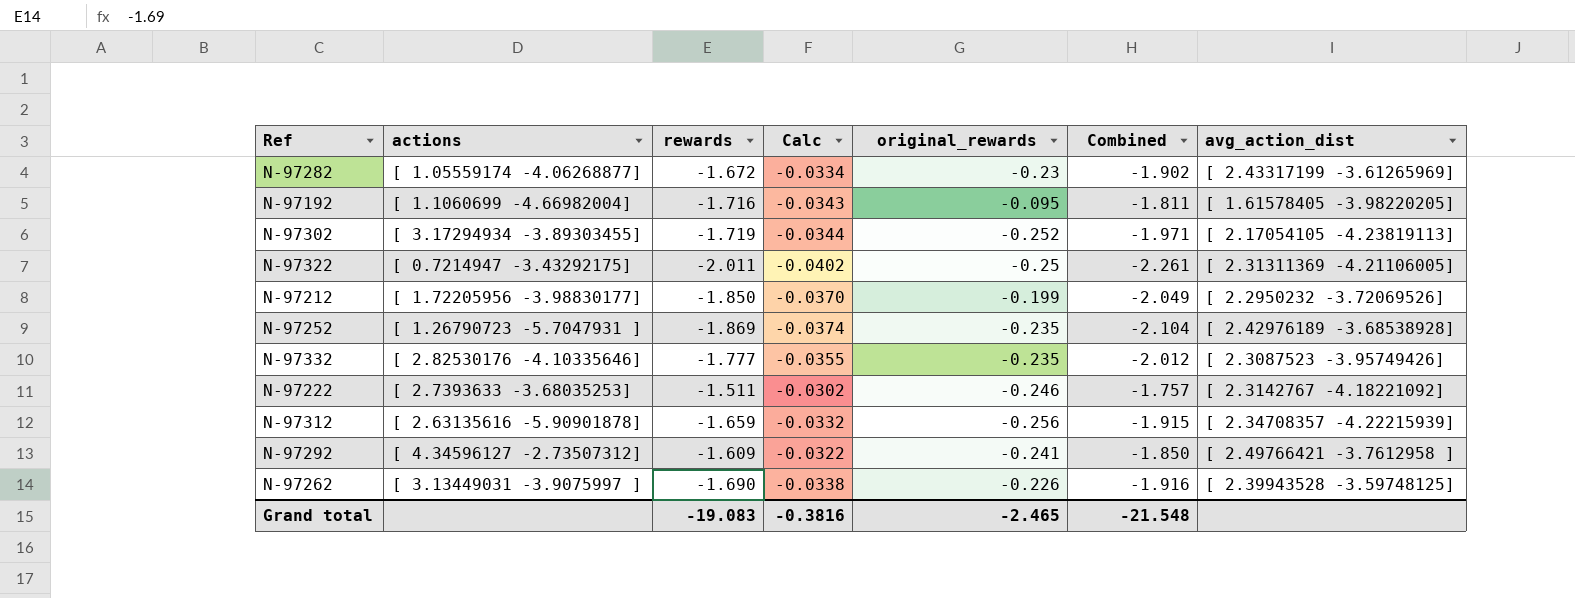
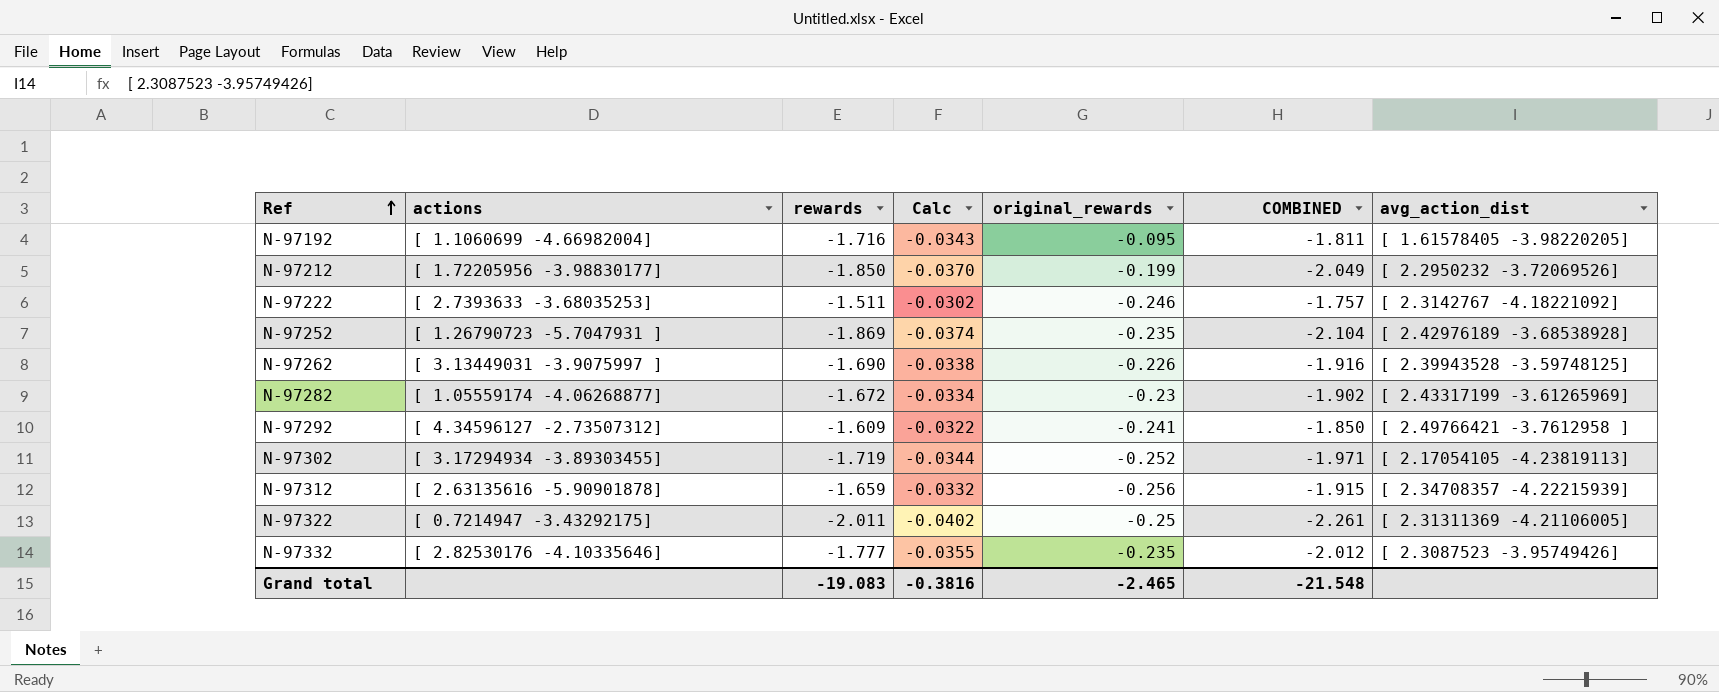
row order: none -> Ref ascending
column name: Combined -> COMBINED

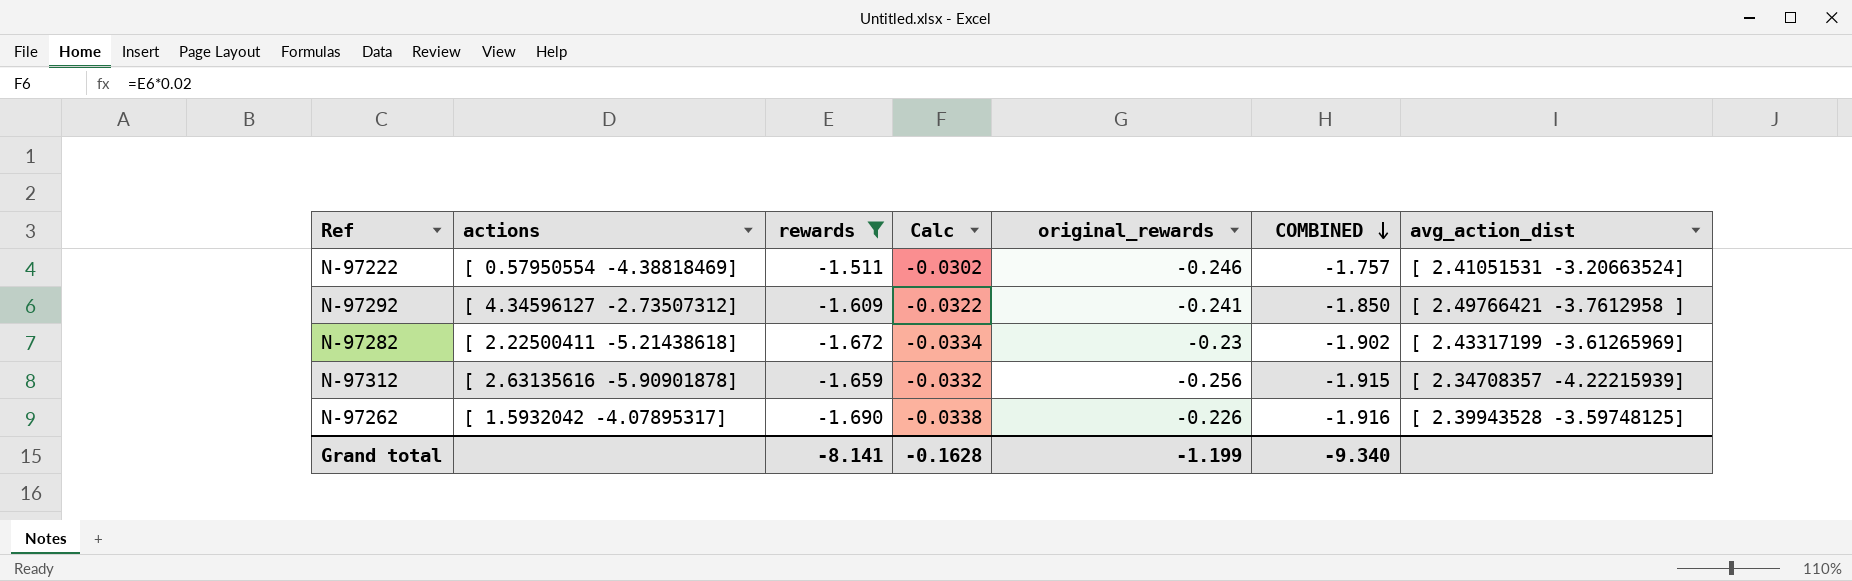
filter: none -> rewards >= -1.690
row order: Ref ascending -> COMBINED descending
N-97222 | actions: [ 2.7393633 -3.68035253] -> [ 0.57950554 -4.38818469]
N-97222 | avg_action_dist: [ 2.3142767 -4.18221092] -> [ 2.41051531 -3.20663524]
N-97282 | actions: [ 1.05559174 -4.06268877] -> [ 2.22500411 -5.21438618]
N-97262 | actions: [ 3.13449031 -3.9075997 ] -> [ 1.5932042 -4.07895317]
Grand total | rewards: -19.083 -> -8.141
Grand total | Calc: -0.3816 -> -0.1628
Grand total | original_rewards: -2.465 -> -1.199
Grand total | COMBINED: -21.548 -> -9.340

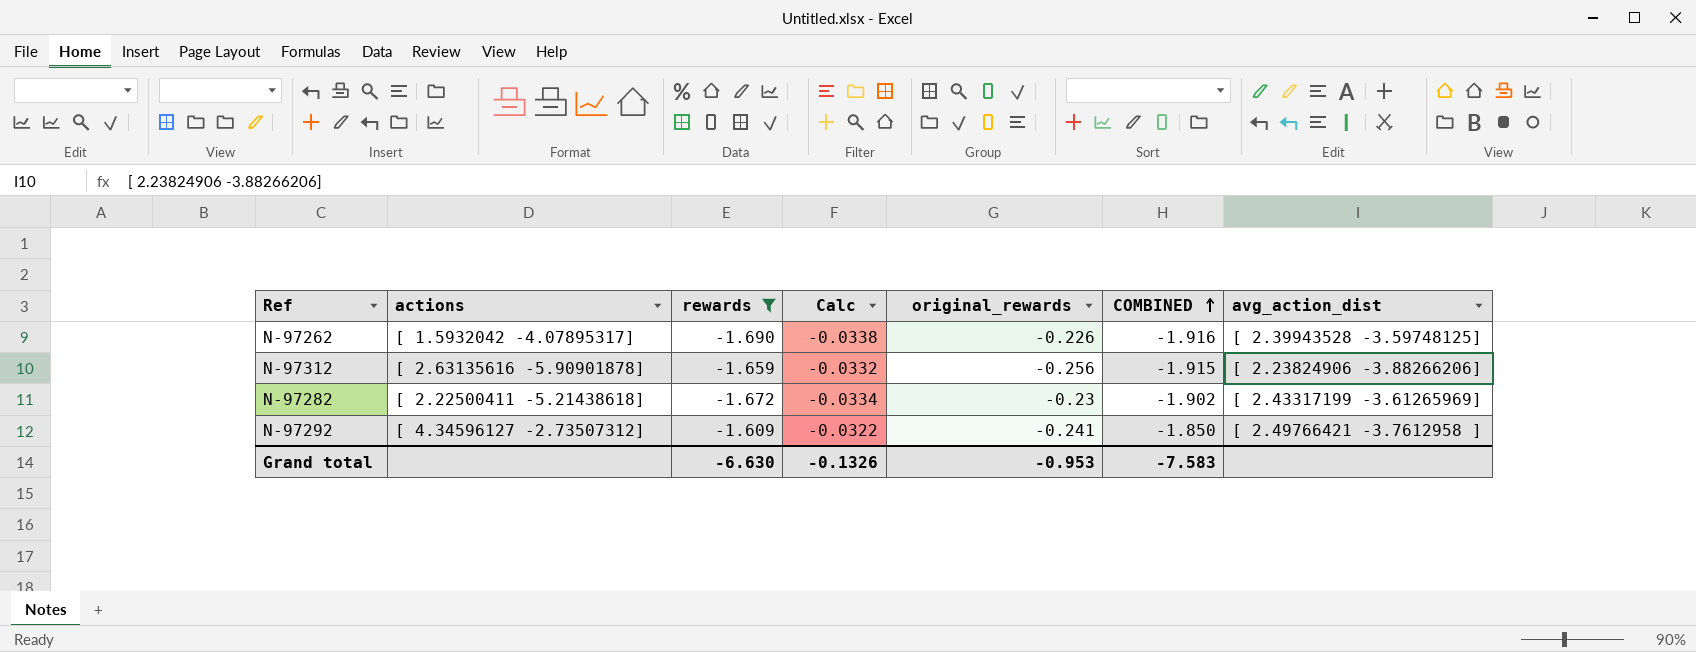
row order: COMBINED descending -> COMBINED ascending
row N-97222: [ 0.57950554 -4.38818469] | -1.511 | -0.0302 | -0.246 | -1.757 | [ 2.41051531 -3.20663524] -> none
N-97312 | avg_action_dist: [ 2.34708357 -4.22215939] -> [ 2.23824906 -3.88266206]
Grand total | rewards: -8.141 -> -6.630
Grand total | Calc: -0.1628 -> -0.1326
Grand total | original_rewards: -1.199 -> -0.953
Grand total | COMBINED: -9.340 -> -7.583

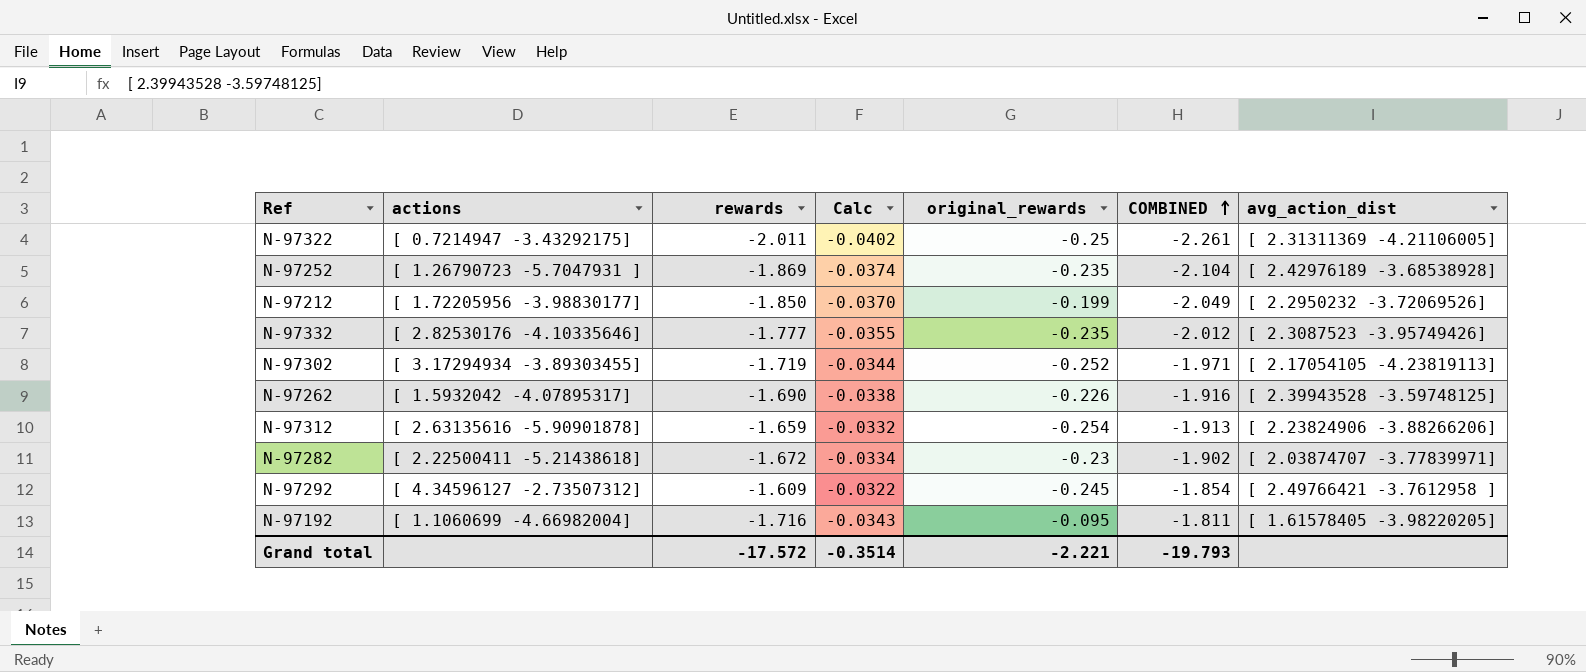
filter: rewards >= -1.690 -> none
N-97312 | original_rewards: -0.256 -> -0.254
N-97312 | COMBINED: -1.915 -> -1.913
N-97282 | avg_action_dist: [ 2.43317199 -3.61265969] -> [ 2.03874707 -3.77839971]
N-97292 | original_rewards: -0.241 -> -0.245
N-97292 | COMBINED: -1.850 -> -1.854
Grand total | rewards: -6.630 -> -17.572
Grand total | Calc: -0.1326 -> -0.3514
Grand total | original_rewards: -0.953 -> -2.221
Grand total | COMBINED: -7.583 -> -19.793

